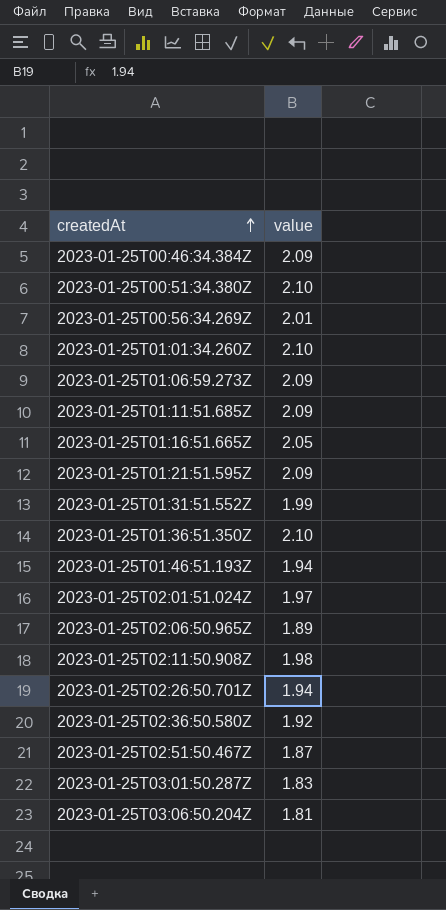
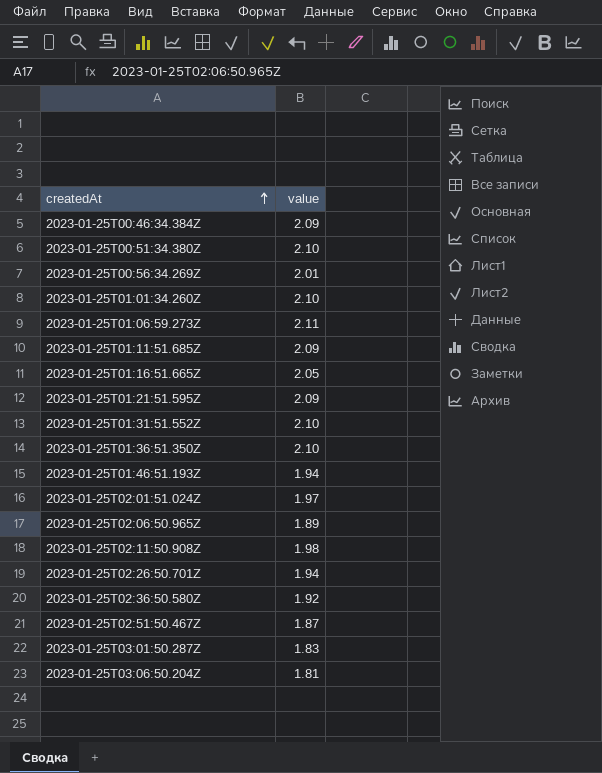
2023-01-25T01:06:59.273Z | value: 2.09 -> 2.11
2023-01-25T01:31:51.552Z | value: 1.99 -> 2.10

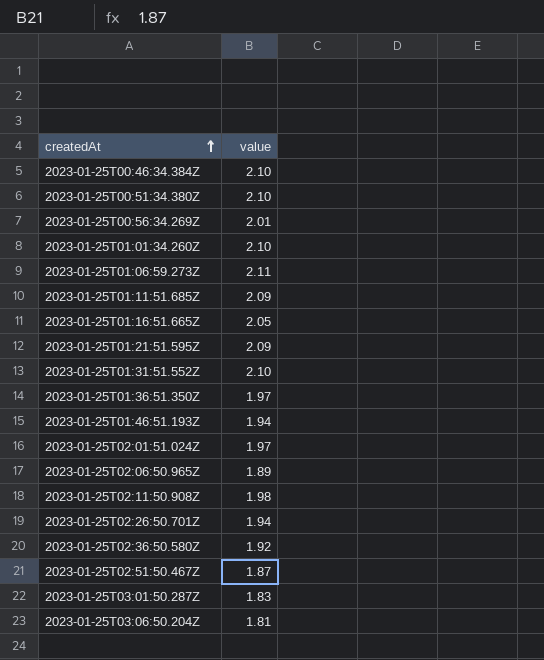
2023-01-25T00:46:34.384Z | value: 2.09 -> 2.10
2023-01-25T01:36:51.350Z | value: 2.10 -> 1.97

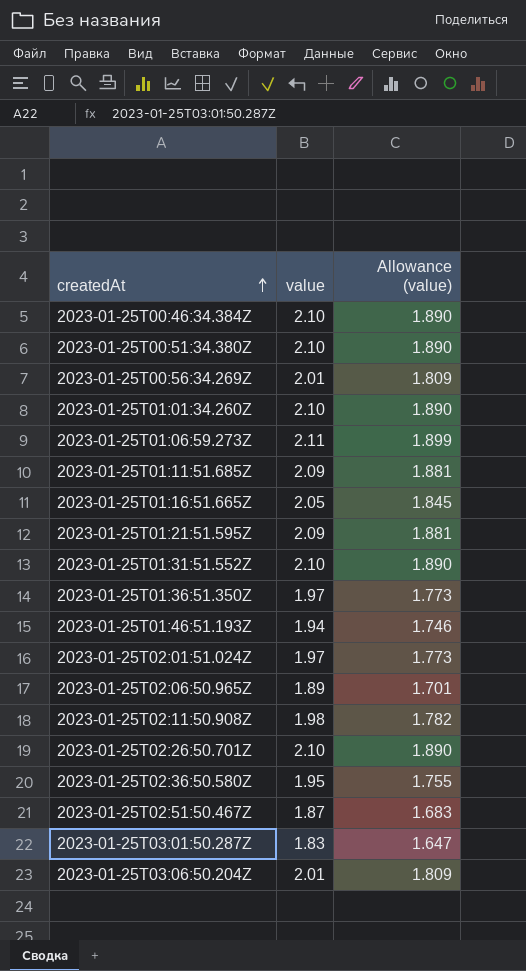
column Allowance (value) | formula: none -> [value] * 0.9
2023-01-25T02:26:50.701Z | value: 1.94 -> 2.10
2023-01-25T02:36:50.580Z | value: 1.92 -> 1.95
2023-01-25T03:06:50.204Z | value: 1.81 -> 2.01

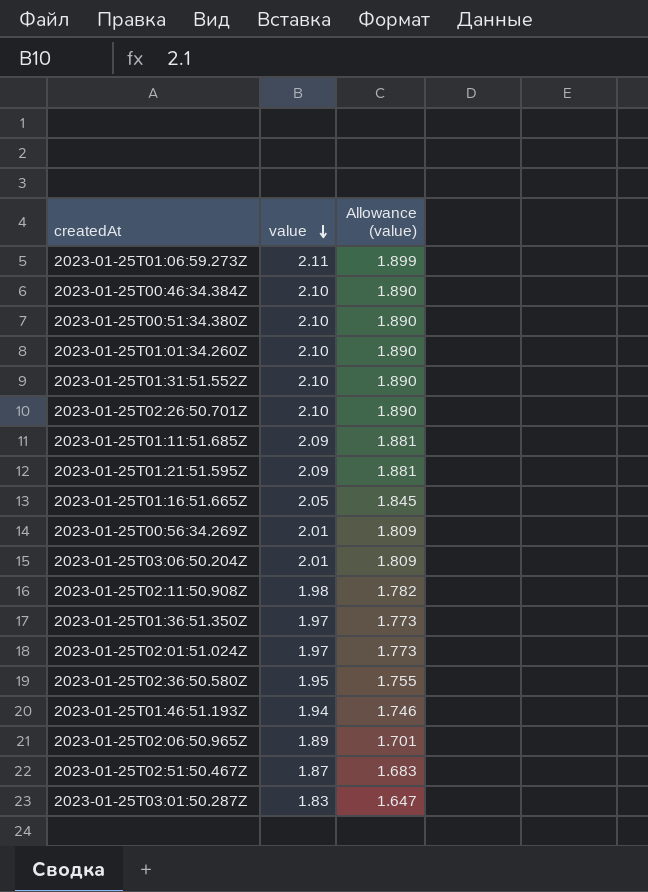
row order: createdAt ascending -> value descending

